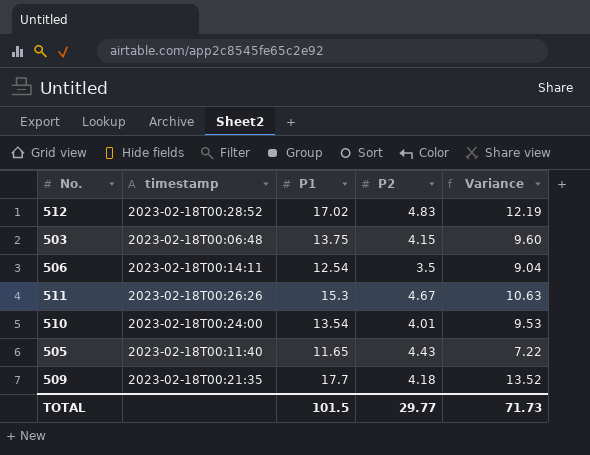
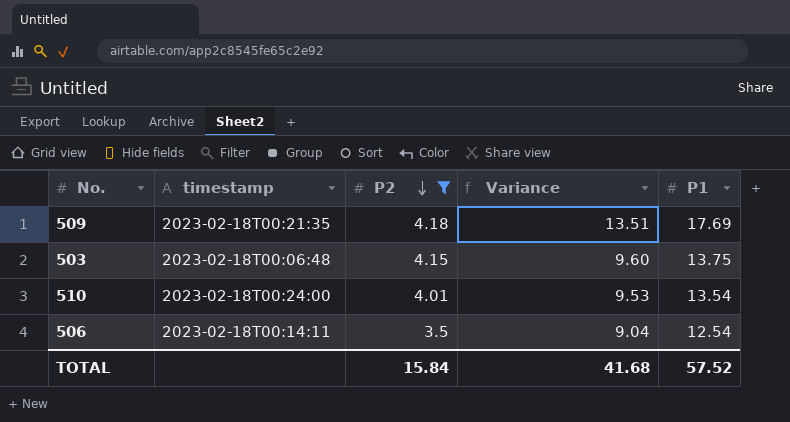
filter: none -> P2 <= 4.18
row order: none -> P2 descending
column P1 | position: 3 -> 5
509 | Variance: 13.52 -> 13.51
509 | P1: 17.7 -> 17.69
TOTAL | P2: 29.77 -> 15.84
TOTAL | Variance: 71.73 -> 41.68
TOTAL | P1: 101.5 -> 57.52

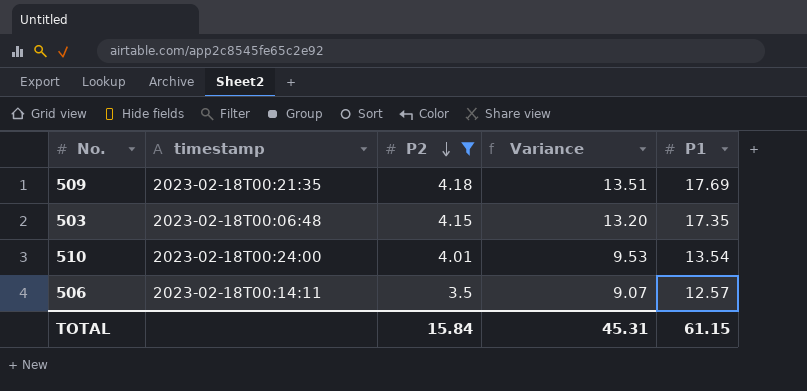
503 | Variance: 9.60 -> 13.20
503 | P1: 13.75 -> 17.35
506 | Variance: 9.04 -> 9.07
506 | P1: 12.54 -> 12.57
TOTAL | Variance: 41.68 -> 45.31
TOTAL | P1: 57.52 -> 61.15

